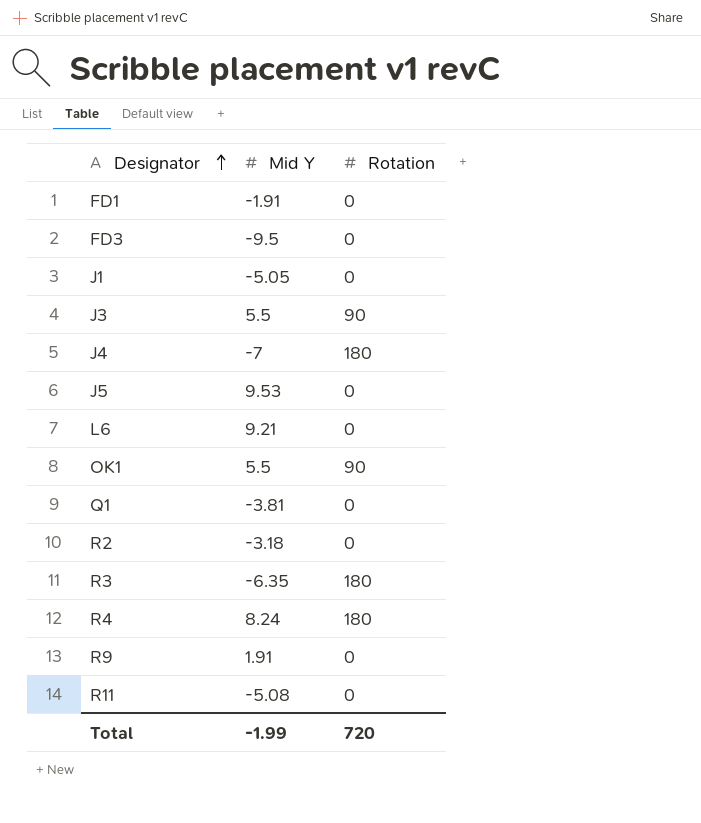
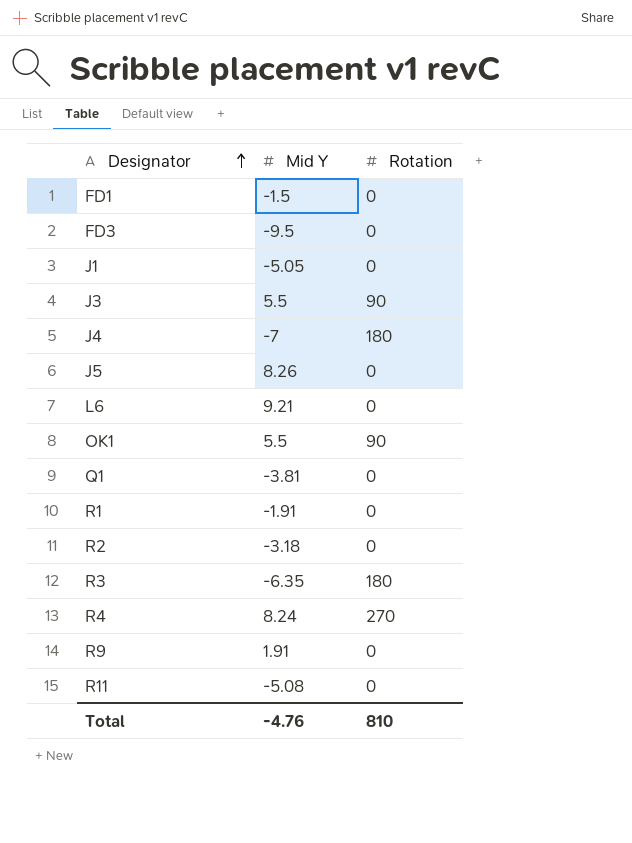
FD1 | Mid Y: -1.91 -> -1.5
J5 | Mid Y: 9.53 -> 8.26
row R1: none -> -1.91 | 0
R4 | Rotation: 180 -> 270
Total | Mid Y: -1.99 -> -4.76
Total | Rotation: 720 -> 810

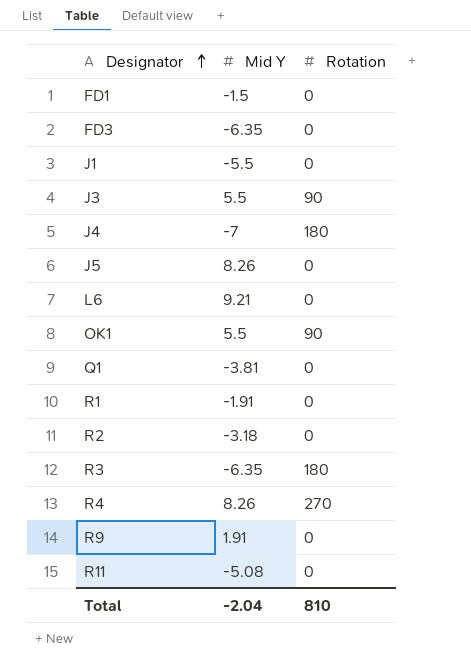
FD3 | Mid Y: -9.5 -> -6.35
J1 | Mid Y: -5.05 -> -5.5
R4 | Mid Y: 8.24 -> 8.26
Total | Mid Y: -4.76 -> -2.04

